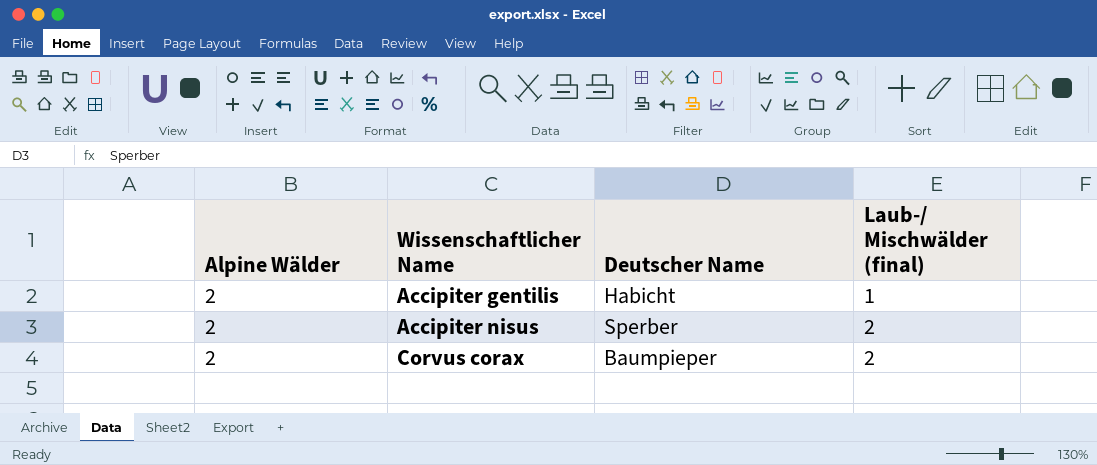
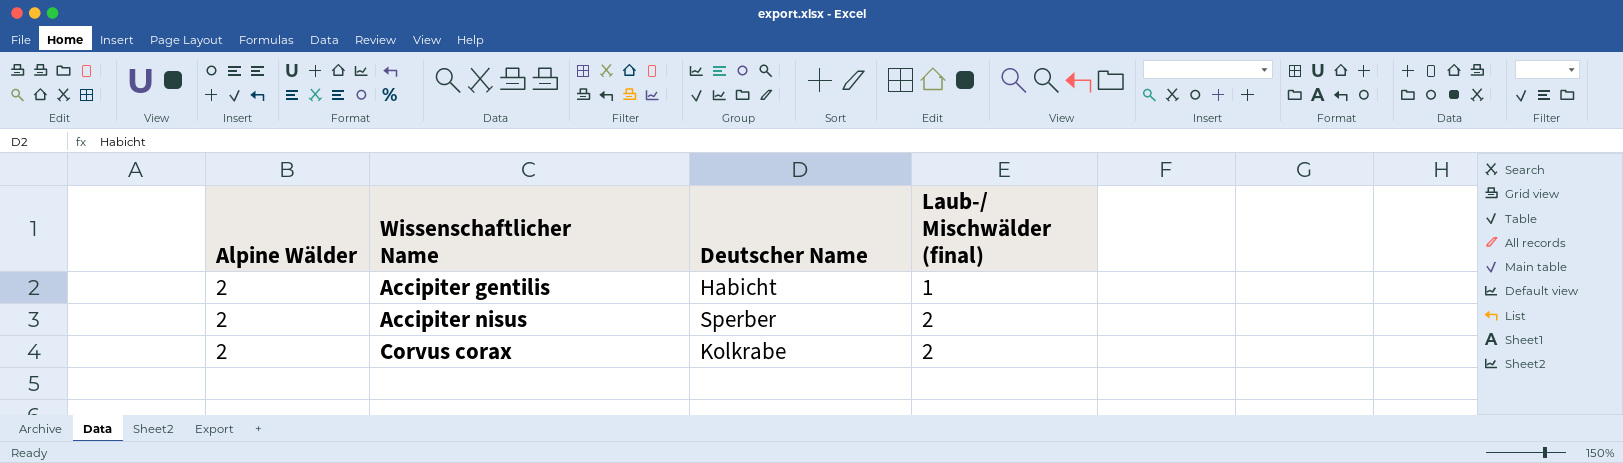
Corvus corax | Deutscher Name: Baumpieper -> Kolkrabe

